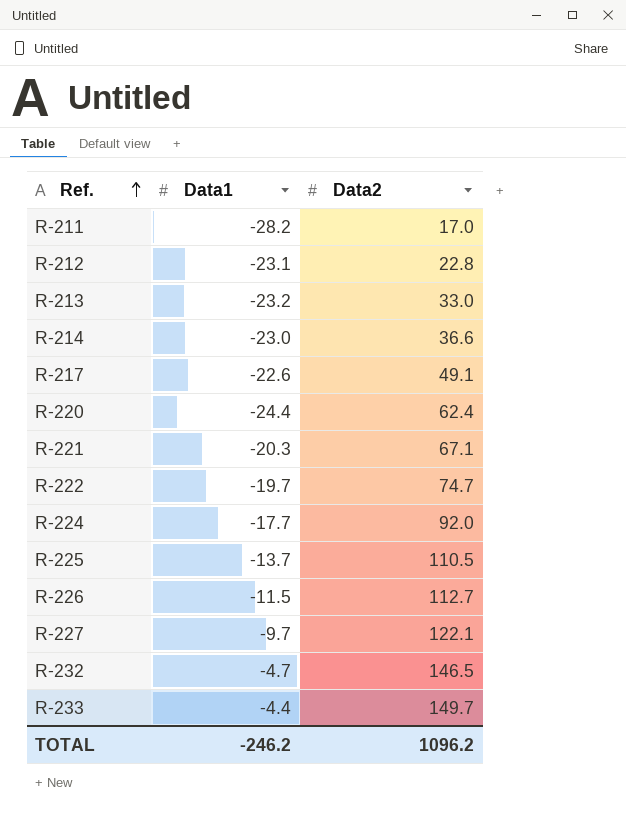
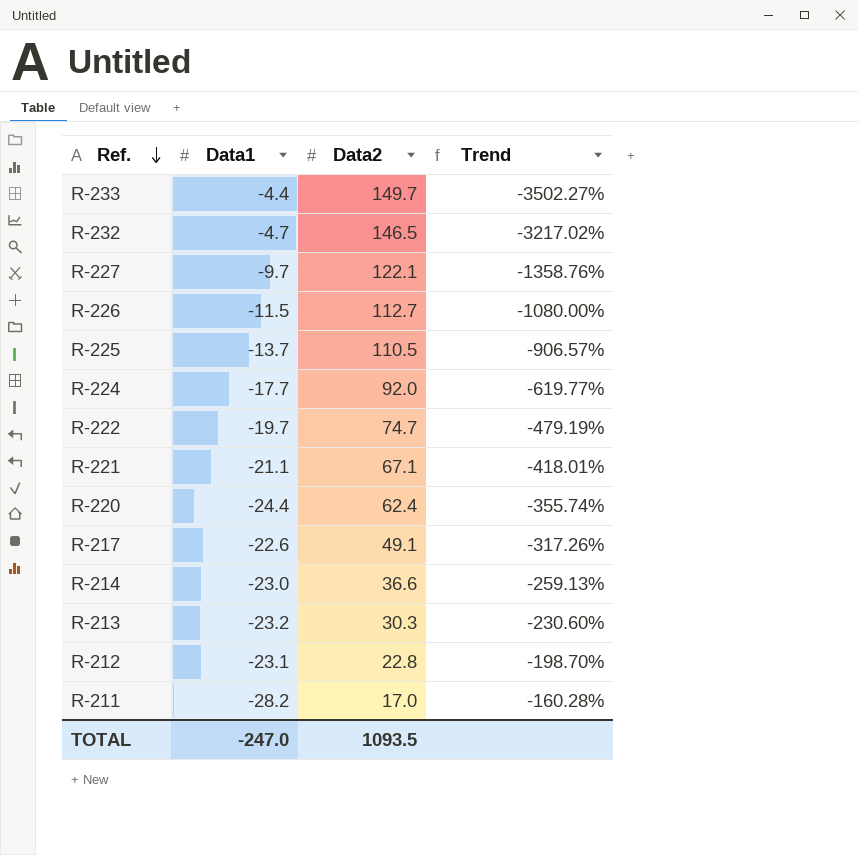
row order: Ref. ascending -> Ref. descending
column Trend | formula: none -> ([Data2] - [Data1]) / [Data1]
R-221 | Data1: -20.3 -> -21.1
R-213 | Data2: 33.0 -> 30.3
TOTAL | Data1: -246.2 -> -247.0
TOTAL | Data2: 1096.2 -> 1093.5

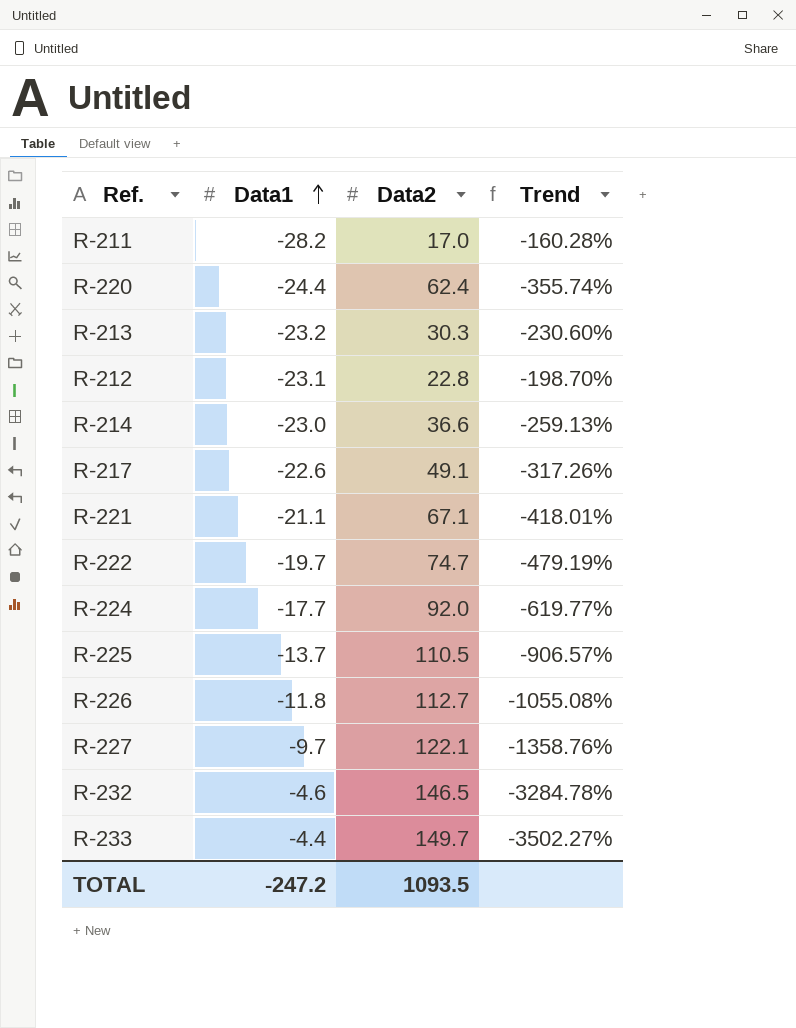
row order: Ref. descending -> Data1 ascending
R-226 | Data1: -11.5 -> -11.8
R-226 | Trend: -1080.00% -> -1055.08%
R-232 | Data1: -4.7 -> -4.6
R-232 | Trend: -3217.02% -> -3284.78%
TOTAL | Data1: -247.0 -> -247.2

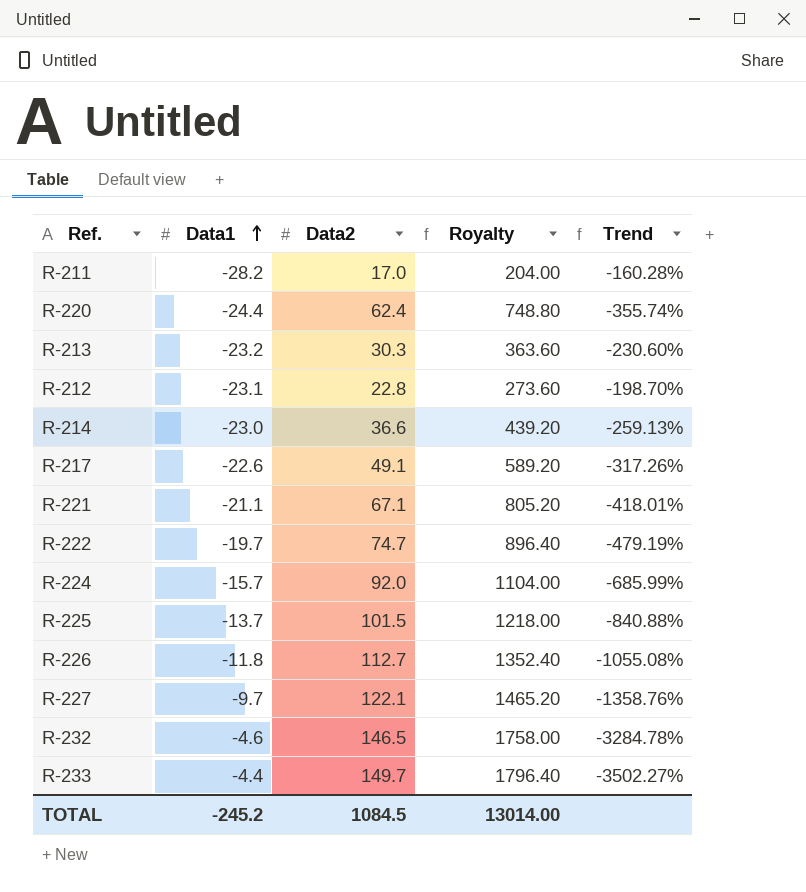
column Royalty | formula: none -> [Data2] * 12
R-224 | Data1: -17.7 -> -15.7
R-224 | Trend: -619.77% -> -685.99%
R-225 | Data2: 110.5 -> 101.5
R-225 | Trend: -906.57% -> -840.88%
TOTAL | Data1: -247.2 -> -245.2
TOTAL | Data2: 1093.5 -> 1084.5

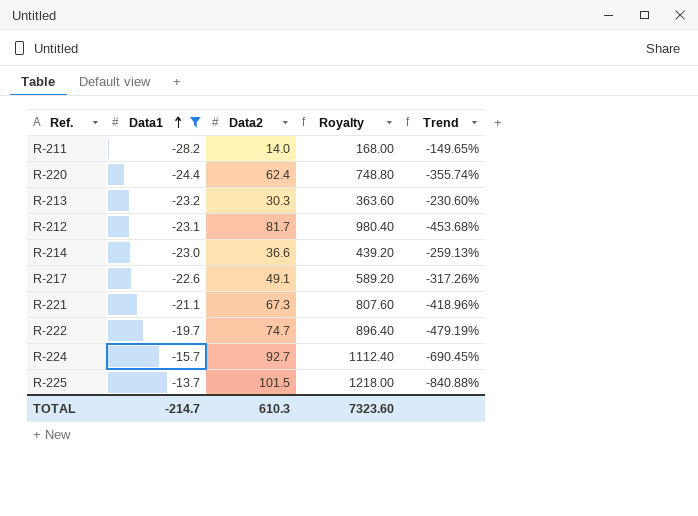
filter: none -> Data1 <= -13.7
R-211 | Data2: 17.0 -> 14.0
R-211 | Royalty: 204.00 -> 168.00
R-211 | Trend: -160.28% -> -149.65%
R-212 | Data2: 22.8 -> 81.7
R-212 | Royalty: 273.60 -> 980.40
R-212 | Trend: -198.70% -> -453.68%
R-221 | Data2: 67.1 -> 67.3
R-221 | Royalty: 805.20 -> 807.60
R-221 | Trend: -418.01% -> -418.96%
R-224 | Data2: 92.0 -> 92.7
R-224 | Royalty: 1104.00 -> 1112.40
R-224 | Trend: -685.99% -> -690.45%
TOTAL | Data1: -245.2 -> -214.7
TOTAL | Data2: 1084.5 -> 610.3
TOTAL | Royalty: 13014.00 -> 7323.60

